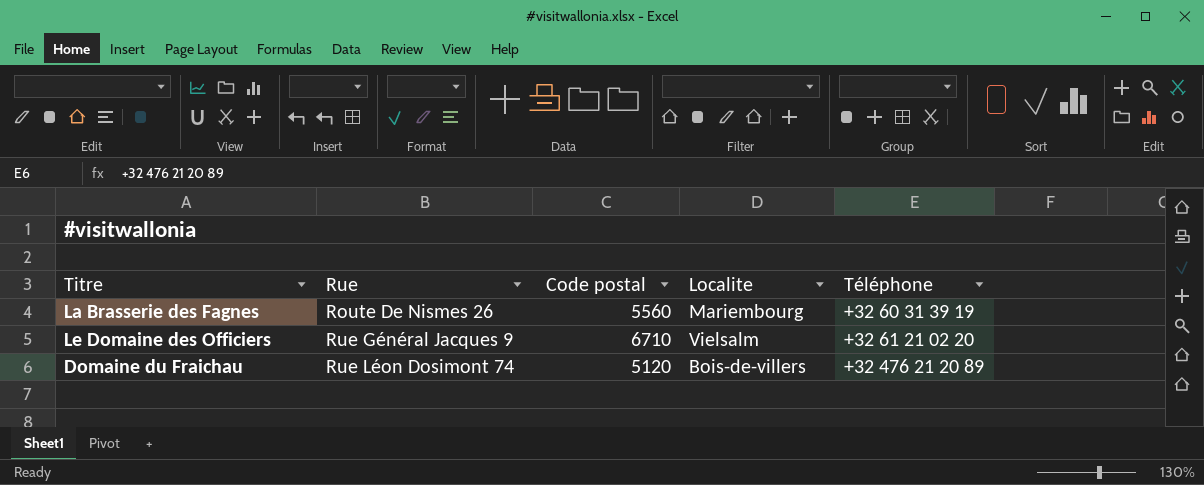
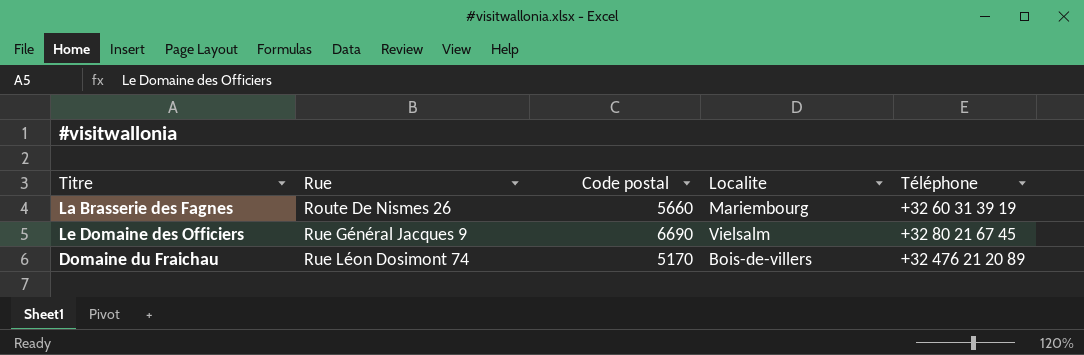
La Brasserie des Fagnes | Code postal: 5560 -> 5660
Le Domaine des Officiers | Code postal: 6710 -> 6690
Le Domaine des Officiers | Téléphone: +32 61 21 02 20 -> +32 80 21 67 45
Domaine du Fraichau | Code postal: 5120 -> 5170

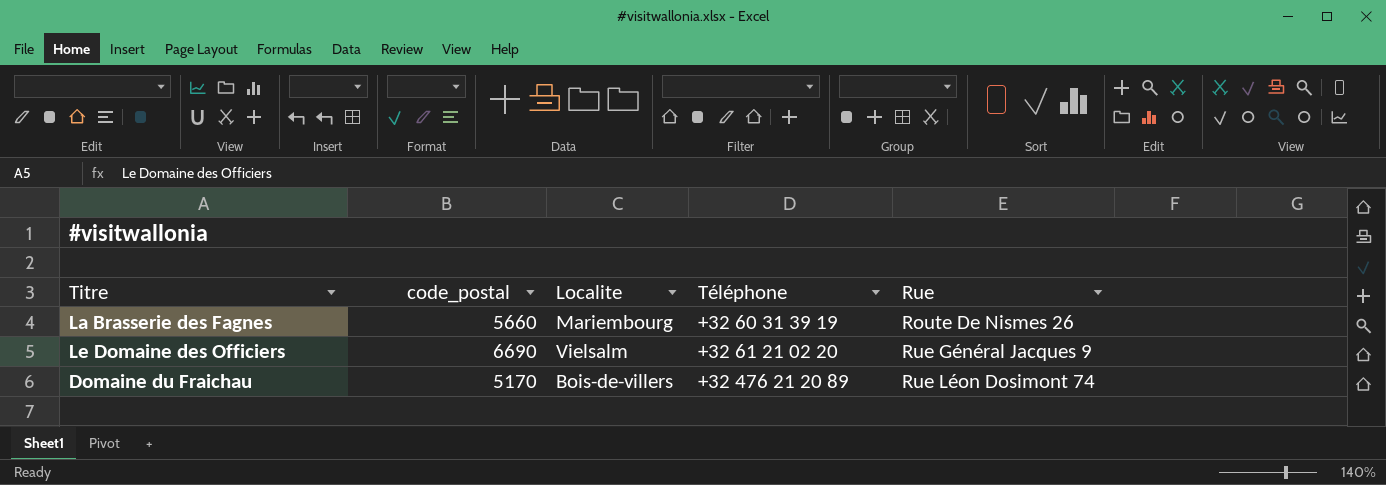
column name: Code postal -> code_postal
column Rue | position: 2 -> 5
Le Domaine des Officiers | Téléphone: +32 80 21 67 45 -> +32 61 21 02 20

